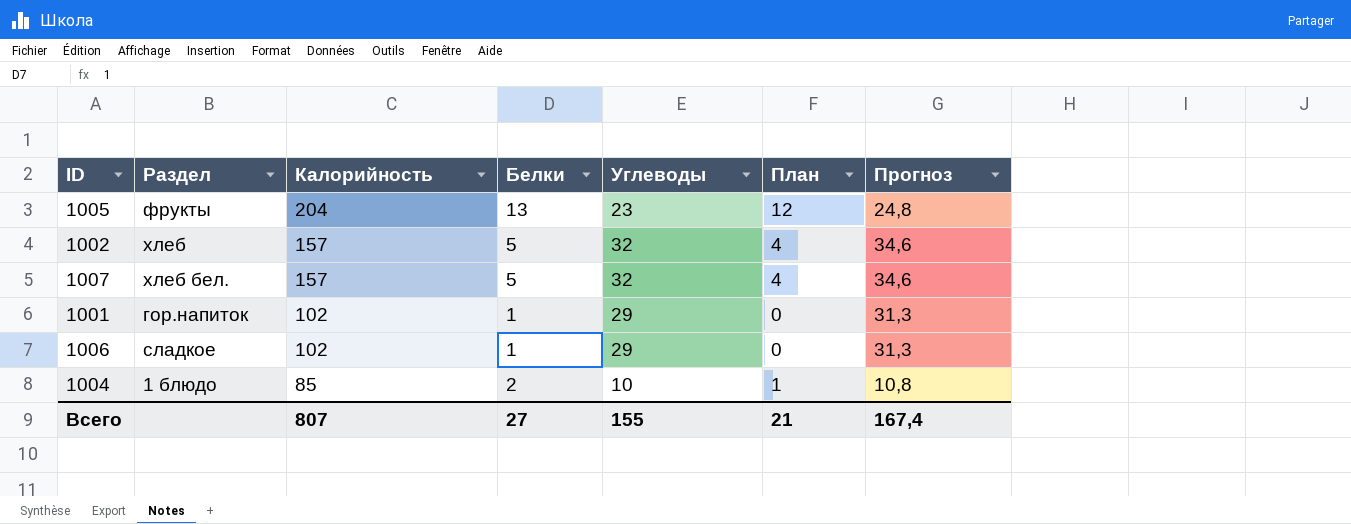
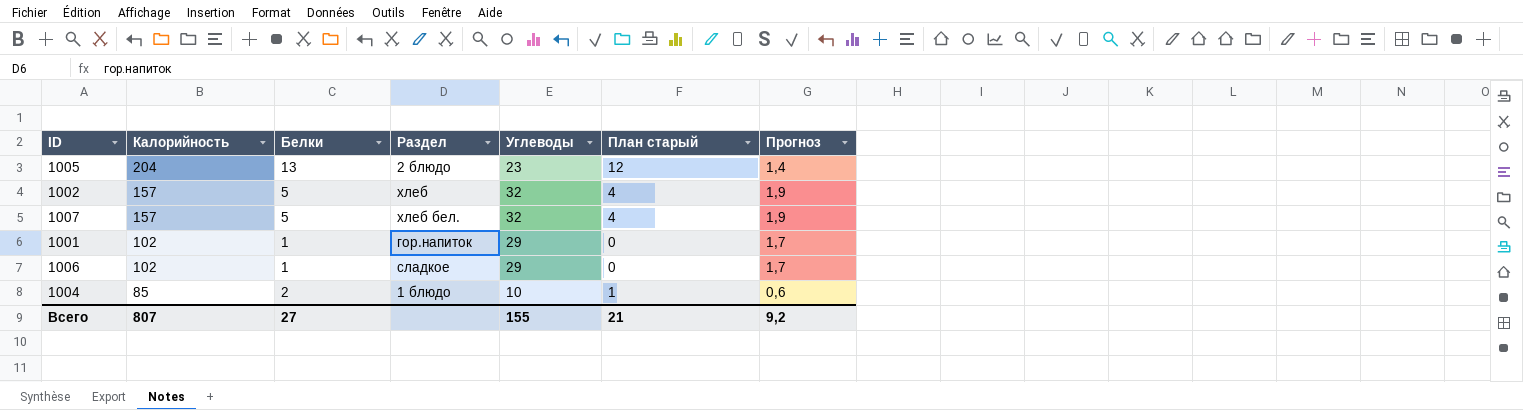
column Раздел | position: 2 -> 4
column name: План -> План старый
column Прогноз | formula: [Углеводы] * 1,08 -> [Углеводы] * 0,06
1005 | Раздел: фрукты -> 2 блюдо
Всего | Прогноз: 167,4 -> 9,2

